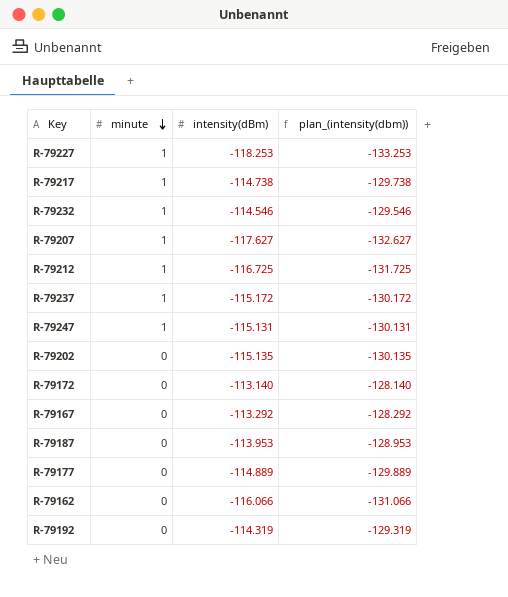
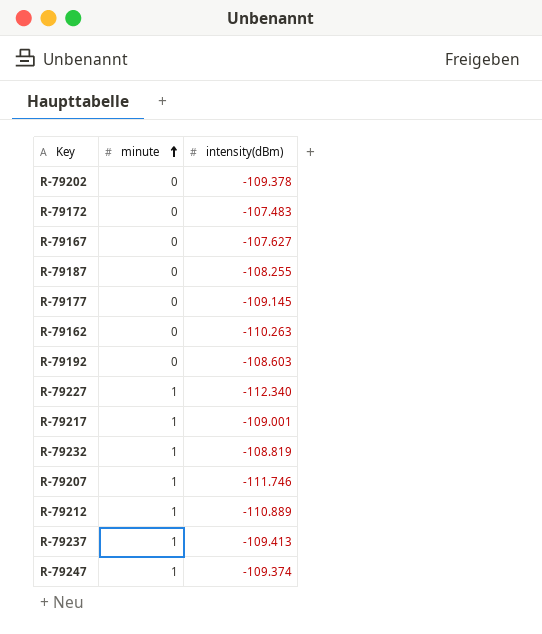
row order: minute descending -> minute ascending
column plan_(intensity(dbm)) | formula: [intensity(dBm)] - 15 -> none
R-79202 | intensity(dBm): -115.135 -> -109.378
R-79172 | intensity(dBm): -113.140 -> -107.483
R-79167 | intensity(dBm): -113.292 -> -107.627
R-79187 | intensity(dBm): -113.953 -> -108.255
R-79177 | intensity(dBm): -114.889 -> -109.145
R-79162 | intensity(dBm): -116.066 -> -110.263
R-79192 | intensity(dBm): -114.319 -> -108.603
R-79227 | intensity(dBm): -118.253 -> -112.340
R-79217 | intensity(dBm): -114.738 -> -109.001
R-79232 | intensity(dBm): -114.546 -> -108.819
R-79207 | intensity(dBm): -117.627 -> -111.746
R-79212 | intensity(dBm): -116.725 -> -110.889
R-79237 | intensity(dBm): -115.172 -> -109.413
R-79247 | intensity(dBm): -115.131 -> -109.374

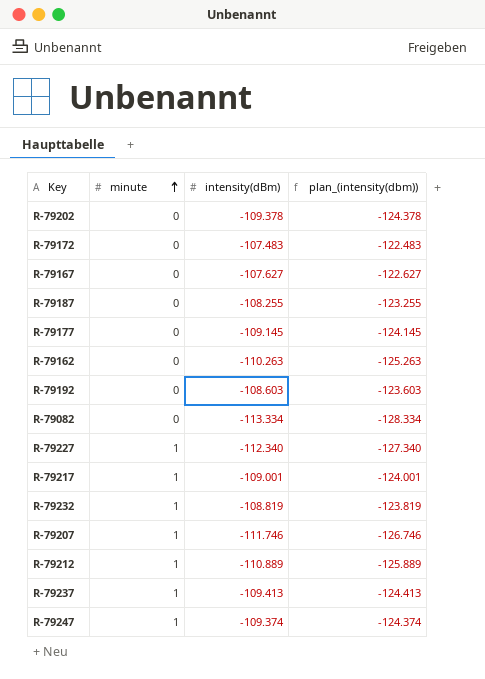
column plan_(intensity(dbm)) | formula: none -> [intensity(dBm)] - 15
row R-79082: none -> 0 | -113.334 | -128.334

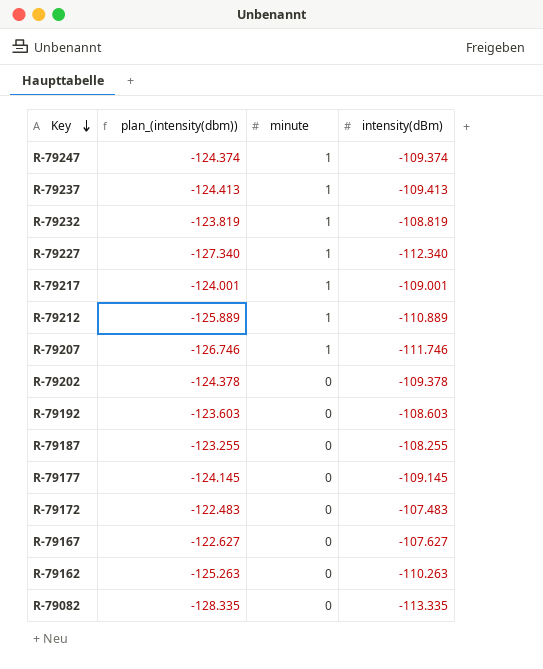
row order: minute ascending -> Key descending
column plan_(intensity(dbm)) | position: 4 -> 2
R-79082 | plan_(intensity(dbm)): -128.334 -> -128.335
R-79082 | intensity(dBm): -113.334 -> -113.335

